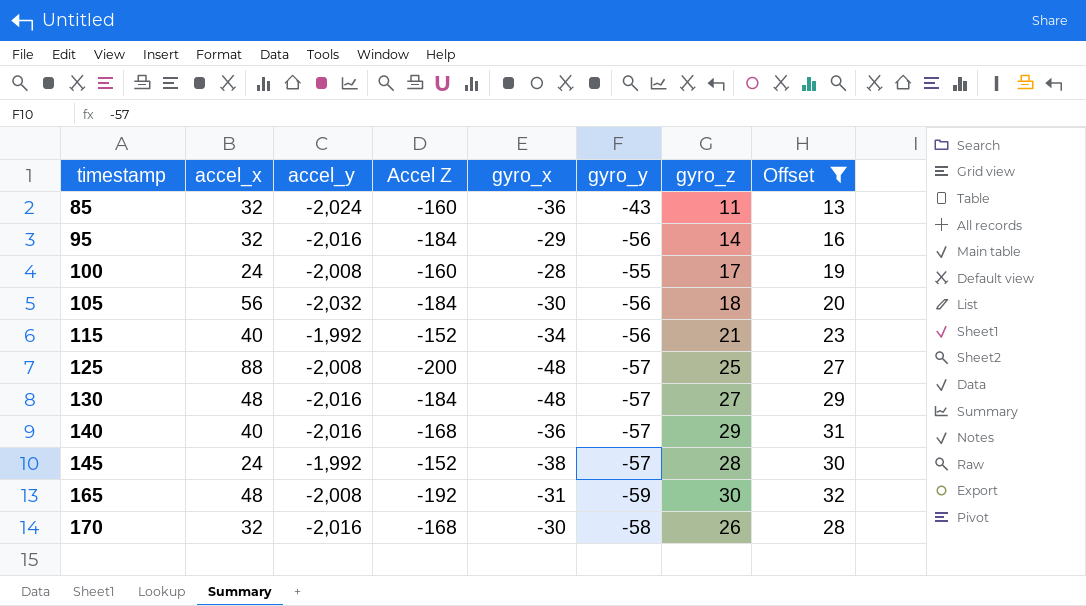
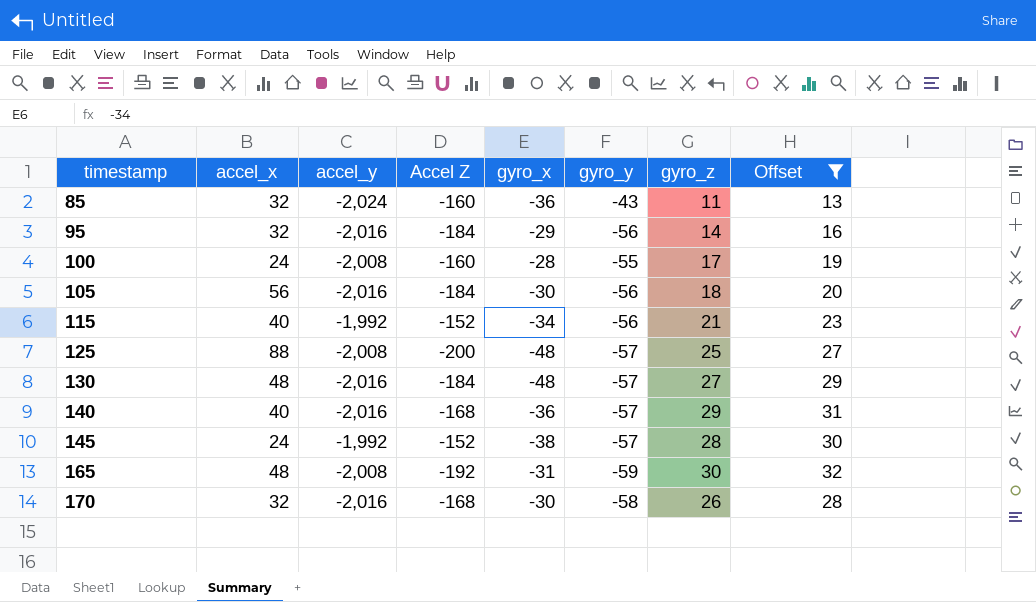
105 | accel_y: -2,032 -> -2,016

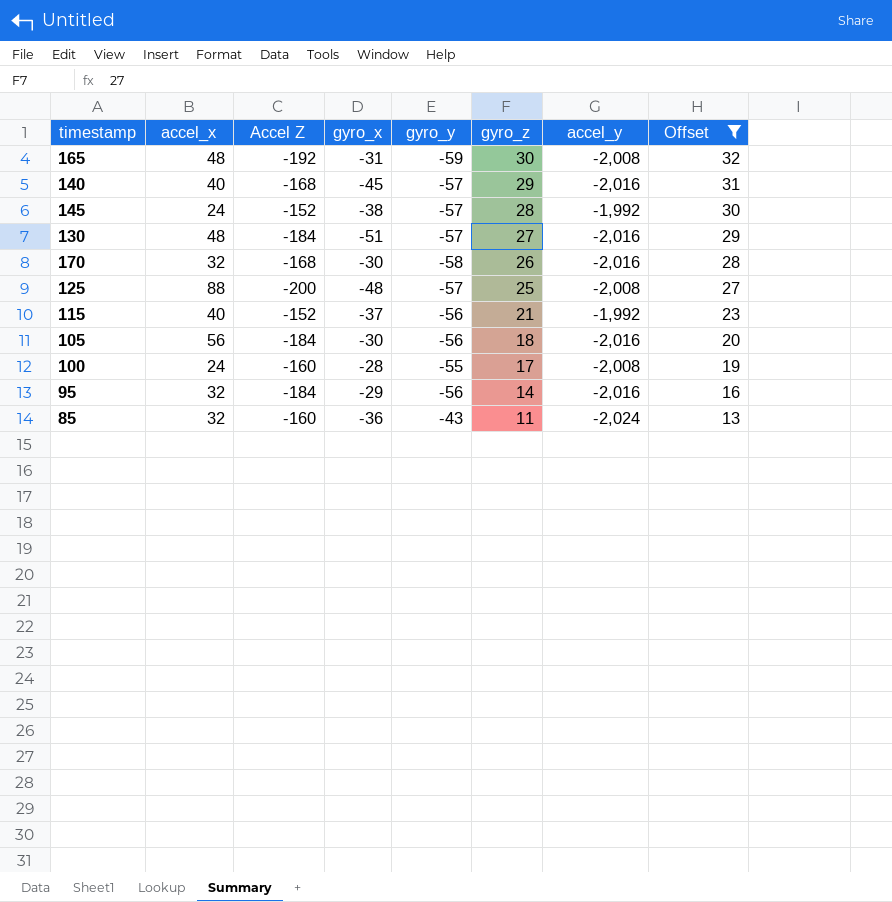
row order: timestamp ascending -> gyro_z descending
column accel_y | position: 3 -> 7
140 | gyro_x: -36 -> -45
130 | gyro_x: -48 -> -51
115 | gyro_x: -34 -> -37

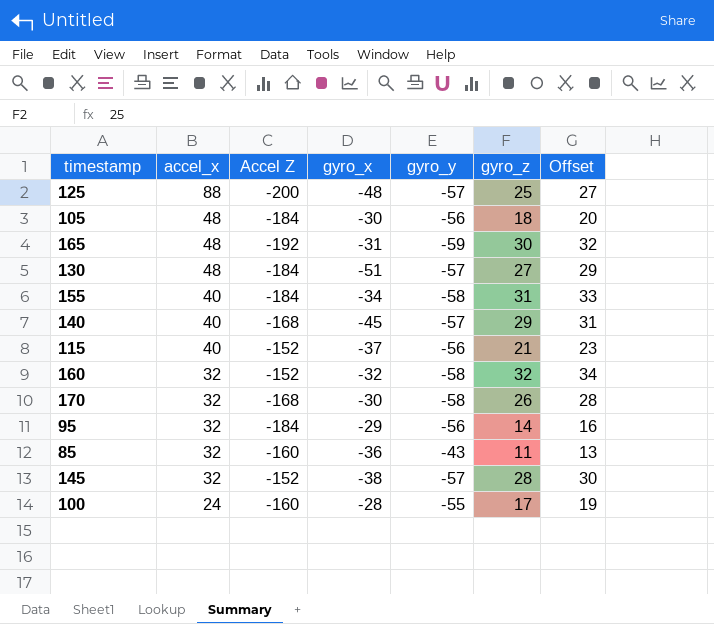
filter: Offset <= 32 -> none
row order: gyro_z descending -> accel_x descending
column accel_y | position: 7 -> none
105 | accel_x: 56 -> 48
145 | accel_x: 24 -> 32

